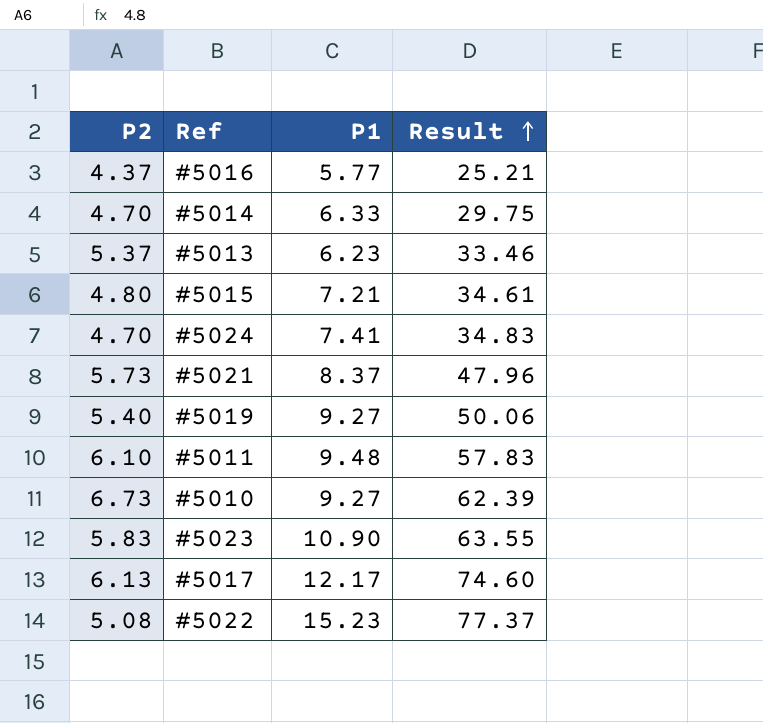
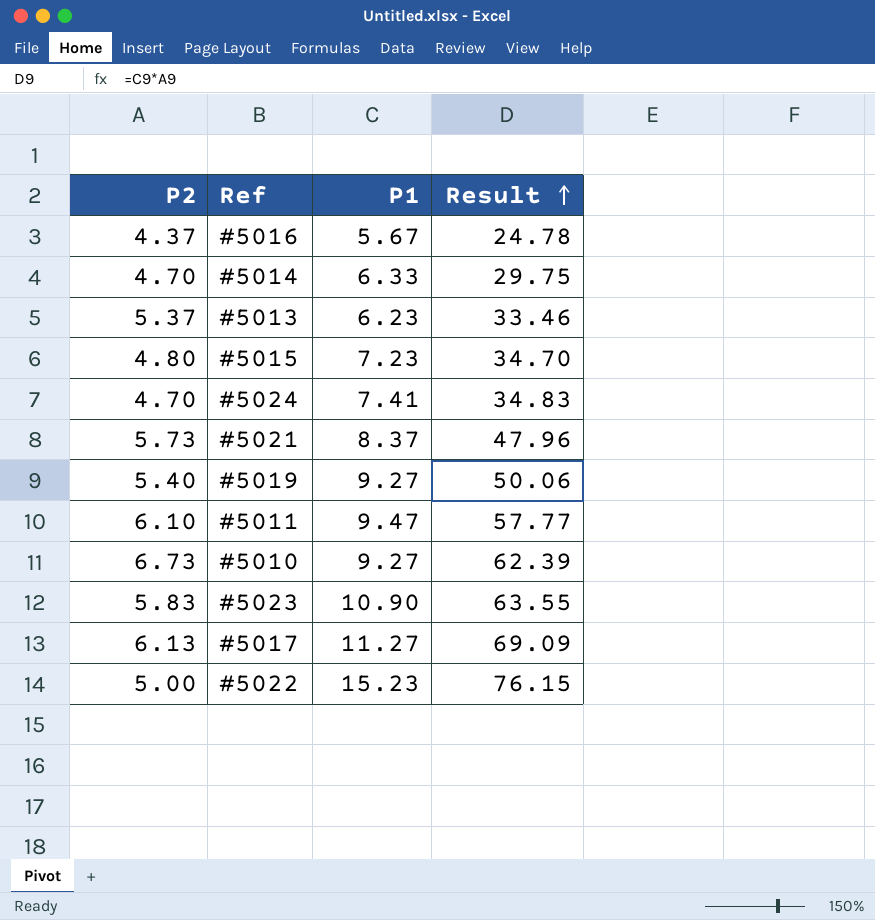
#5016 | P1: 5.77 -> 5.67
#5016 | Result: 25.21 -> 24.78
#5015 | P1: 7.21 -> 7.23
#5015 | Result: 34.61 -> 34.70
#5011 | P1: 9.48 -> 9.47
#5011 | Result: 57.83 -> 57.77
#5017 | P1: 12.17 -> 11.27
#5017 | Result: 74.60 -> 69.09
#5022 | P2: 5.08 -> 5.00
#5022 | Result: 77.37 -> 76.15

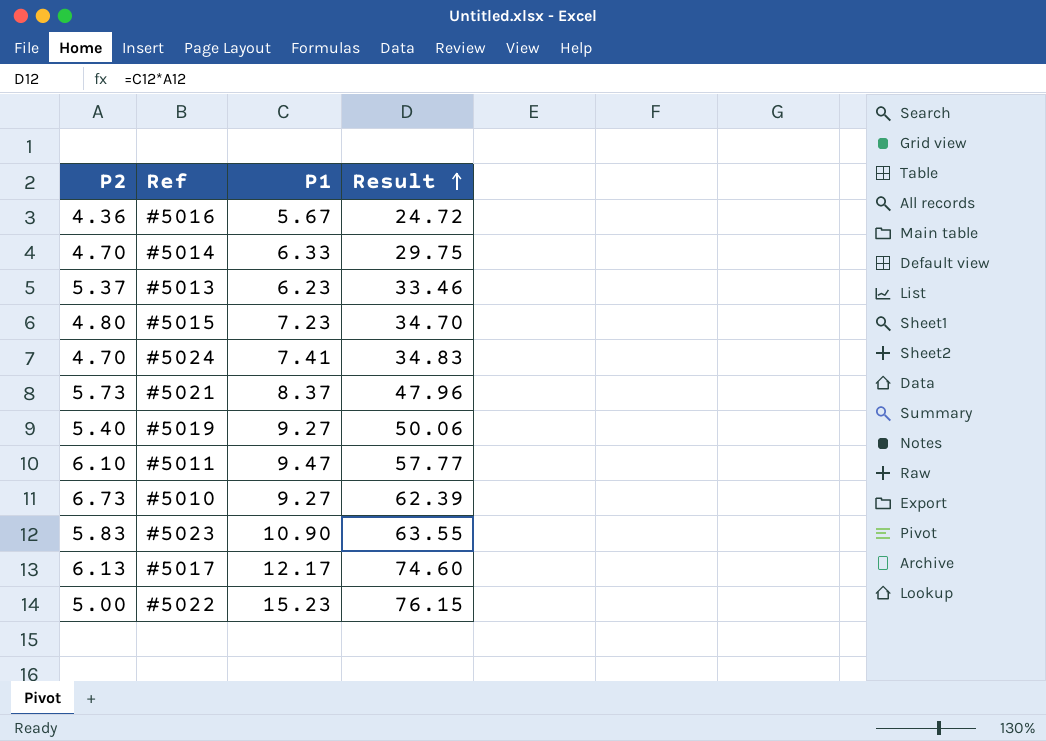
#5016 | P2: 4.37 -> 4.36
#5016 | Result: 24.78 -> 24.72
#5017 | P1: 11.27 -> 12.17
#5017 | Result: 69.09 -> 74.60

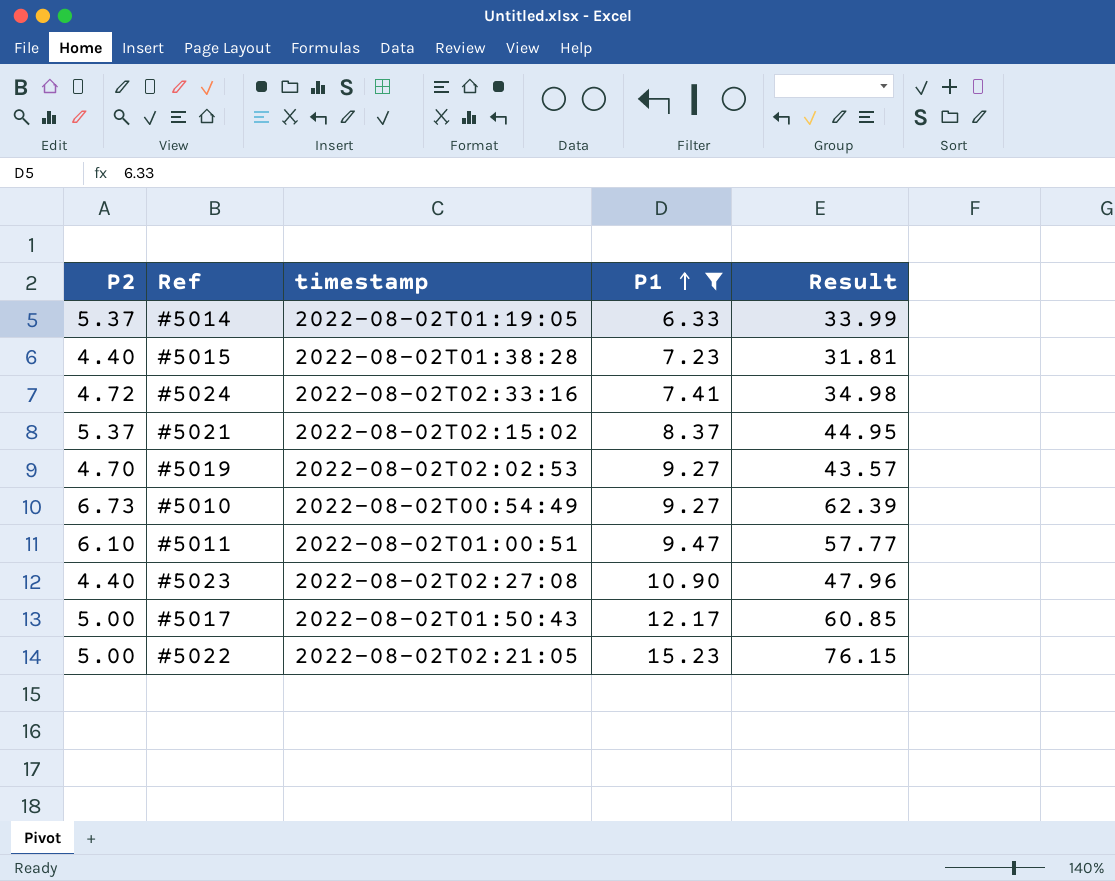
filter: none -> P1 >= 6.33
row order: Result ascending -> P1 ascending
column timestamp | position: none -> 3
#5014 | P2: 4.70 -> 5.37
#5014 | Result: 29.75 -> 33.99
#5015 | P2: 4.80 -> 4.40
#5015 | Result: 34.70 -> 31.81
#5024 | P2: 4.70 -> 4.72
#5024 | Result: 34.83 -> 34.98
#5021 | P2: 5.73 -> 5.37
#5021 | Result: 47.96 -> 44.95
#5019 | P2: 5.40 -> 4.70
#5019 | Result: 50.06 -> 43.57
#5023 | P2: 5.83 -> 4.40
#5023 | Result: 63.55 -> 47.96
#5017 | P2: 6.13 -> 5.00
#5017 | Result: 74.60 -> 60.85

